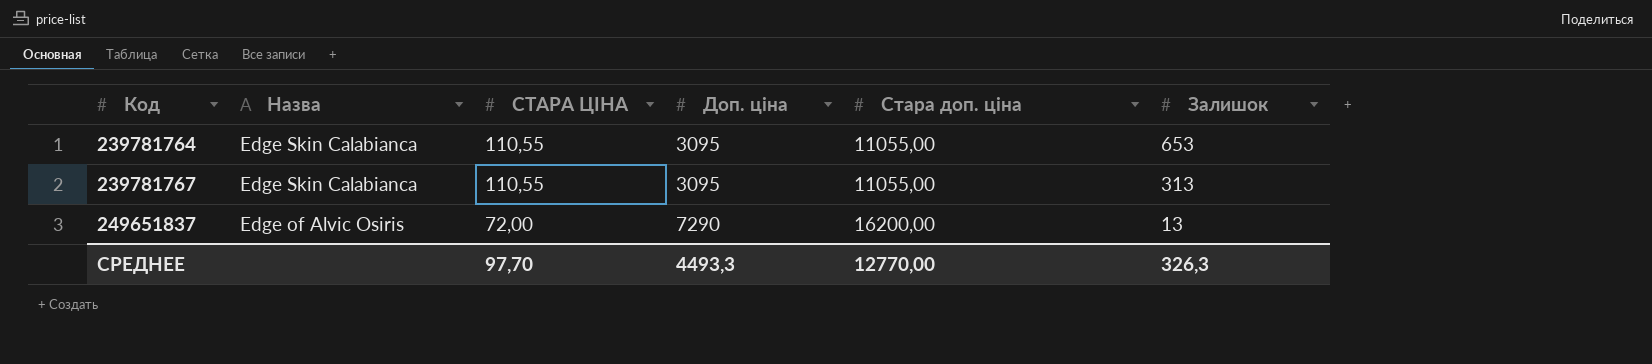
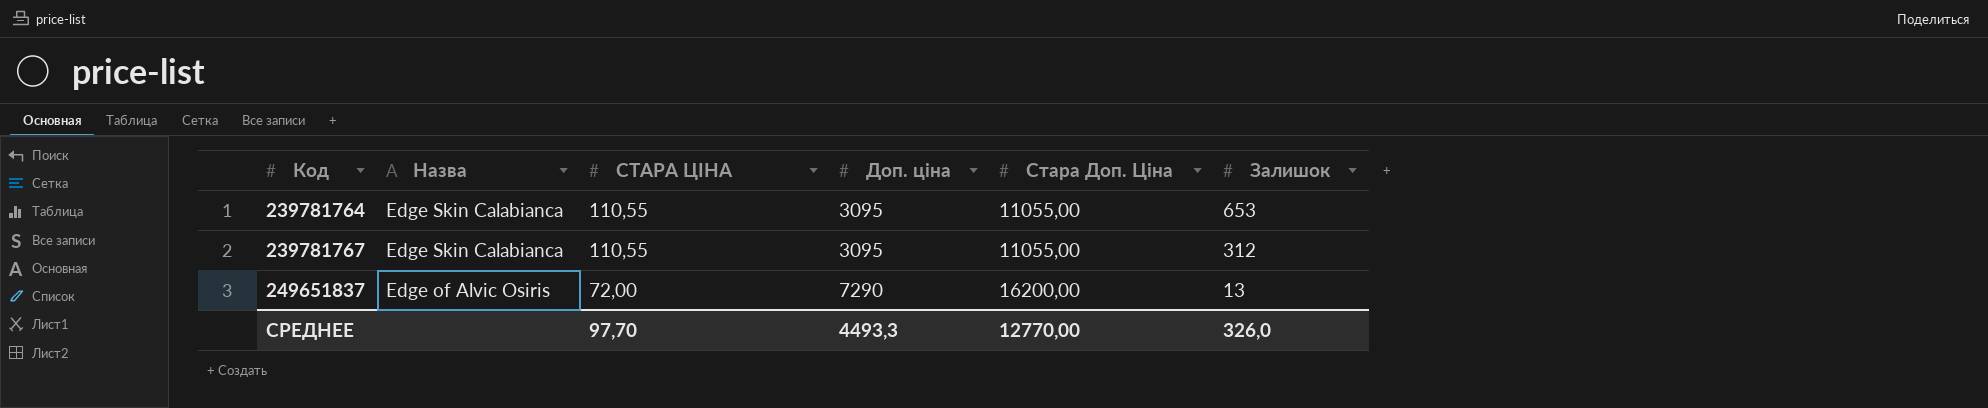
column name: Стара доп. ціна -> Стара Доп. Ціна
239781767 | Залишок: 313 -> 312
СРЕДНЕЕ | Залишок: 326,3 -> 326,0

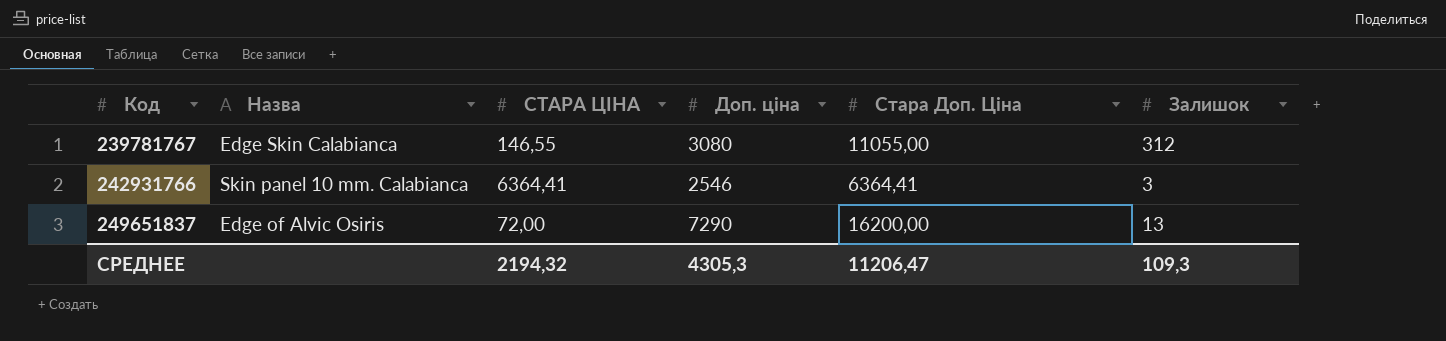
row 239781764: Edge Skin Calabianca | 110,55 | 3095 | 11055,00 | 653 -> none
239781767 | СТАРА ЦІНА: 110,55 -> 146,55
239781767 | Доп. ціна: 3095 -> 3080
row 242931766: none -> Skin panel 10 mm. Calabianca | 6364,41 | 2546 | 6364,41 | 3
СРЕДНЕЕ | СТАРА ЦІНА: 97,70 -> 2194,32
СРЕДНЕЕ | Доп. ціна: 4493,3 -> 4305,3
СРЕДНЕЕ | Стара Доп. Ціна: 12770,00 -> 11206,47
СРЕДНЕЕ | Залишок: 326,0 -> 109,3

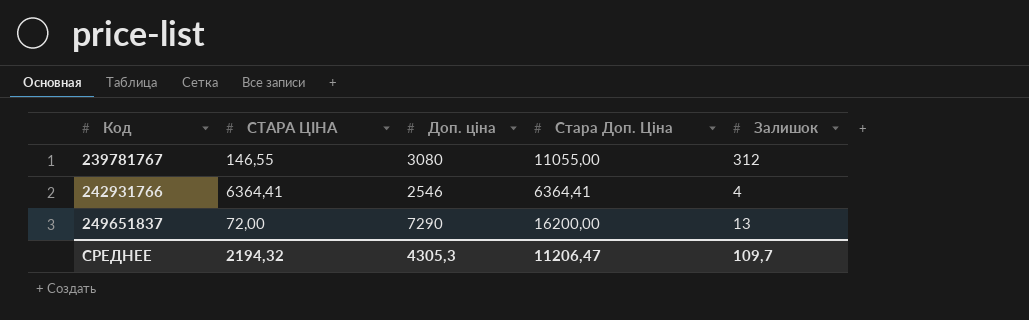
column Назва | position: 2 -> none
242931766 | Залишок: 3 -> 4
СРЕДНЕЕ | Залишок: 109,3 -> 109,7

